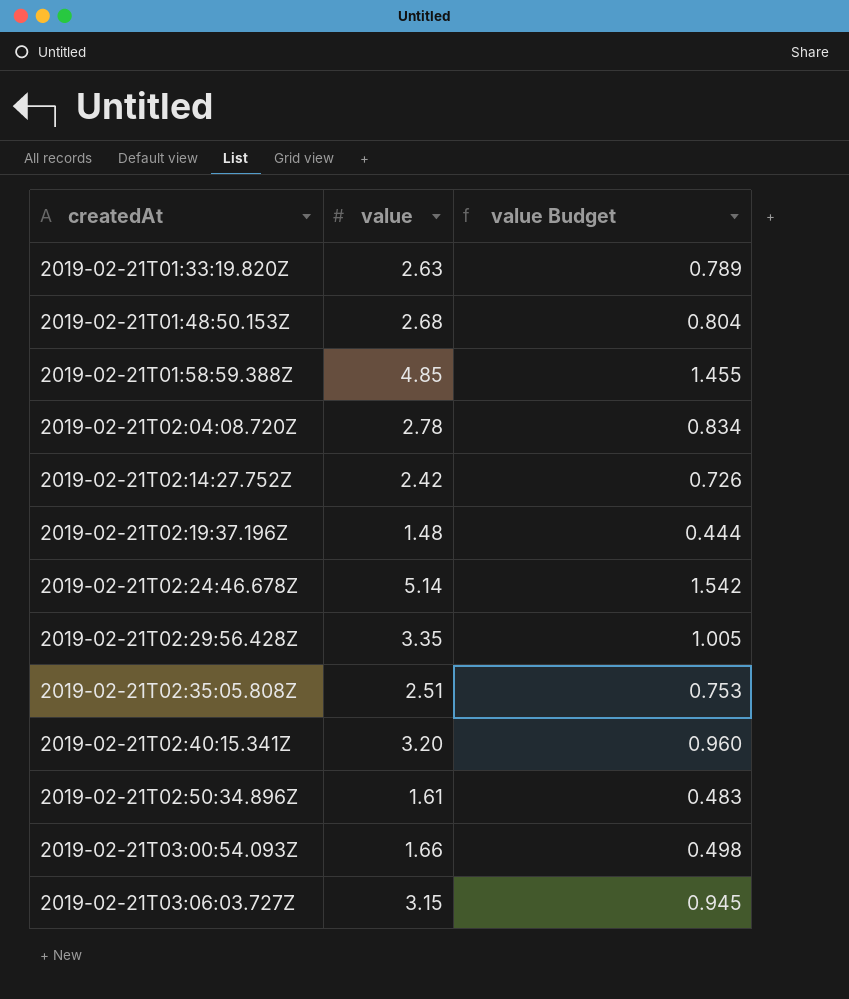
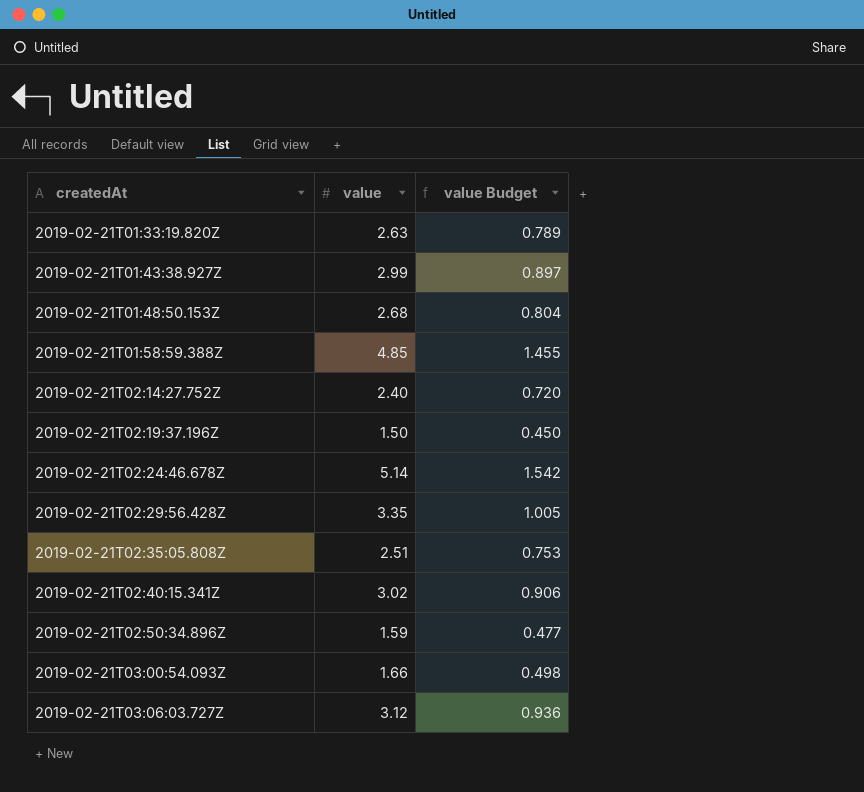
row 2019-02-21T02:04:08.720Z: 2.78 | 0.834 -> none
row 2019-02-21T01:43:38.927Z: none -> 2.99 | 0.897
2019-02-21T02:14:27.752Z | value: 2.42 -> 2.40
2019-02-21T02:14:27.752Z | value Budget: 0.726 -> 0.720
2019-02-21T02:19:37.196Z | value: 1.48 -> 1.50
2019-02-21T02:19:37.196Z | value Budget: 0.444 -> 0.450
2019-02-21T02:40:15.341Z | value: 3.20 -> 3.02
2019-02-21T02:40:15.341Z | value Budget: 0.960 -> 0.906
2019-02-21T02:50:34.896Z | value: 1.61 -> 1.59
2019-02-21T02:50:34.896Z | value Budget: 0.483 -> 0.477
2019-02-21T03:06:03.727Z | value: 3.15 -> 3.12
2019-02-21T03:06:03.727Z | value Budget: 0.945 -> 0.936

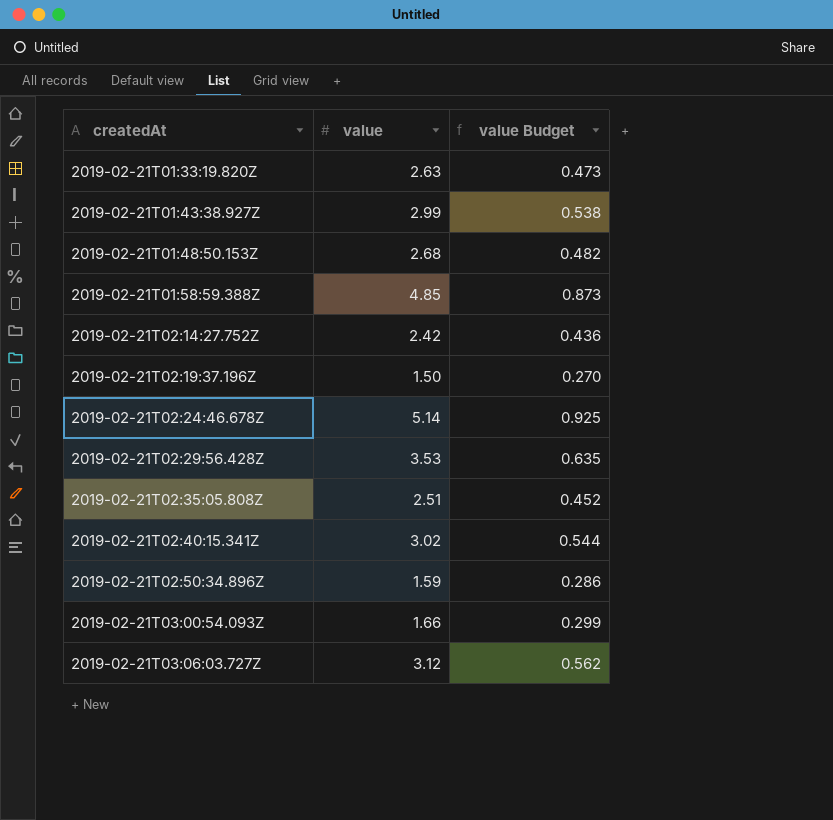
column value Budget | formula: [value] * 0.3 -> [value] * 0.18
2019-02-21T02:14:27.752Z | value: 2.40 -> 2.42
2019-02-21T02:29:56.428Z | value: 3.35 -> 3.53

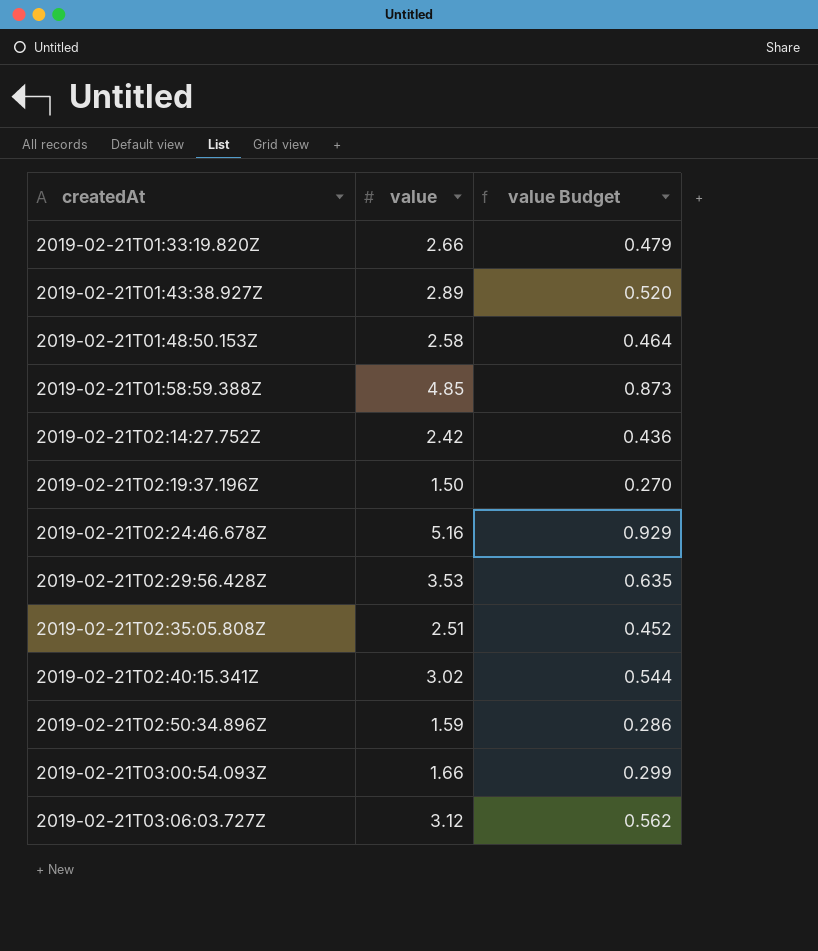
2019-02-21T01:33:19.820Z | value: 2.63 -> 2.66
2019-02-21T01:33:19.820Z | value Budget: 0.473 -> 0.479
2019-02-21T01:43:38.927Z | value: 2.99 -> 2.89
2019-02-21T01:43:38.927Z | value Budget: 0.538 -> 0.520
2019-02-21T01:48:50.153Z | value: 2.68 -> 2.58
2019-02-21T01:48:50.153Z | value Budget: 0.482 -> 0.464
2019-02-21T02:24:46.678Z | value: 5.14 -> 5.16
2019-02-21T02:24:46.678Z | value Budget: 0.925 -> 0.929

